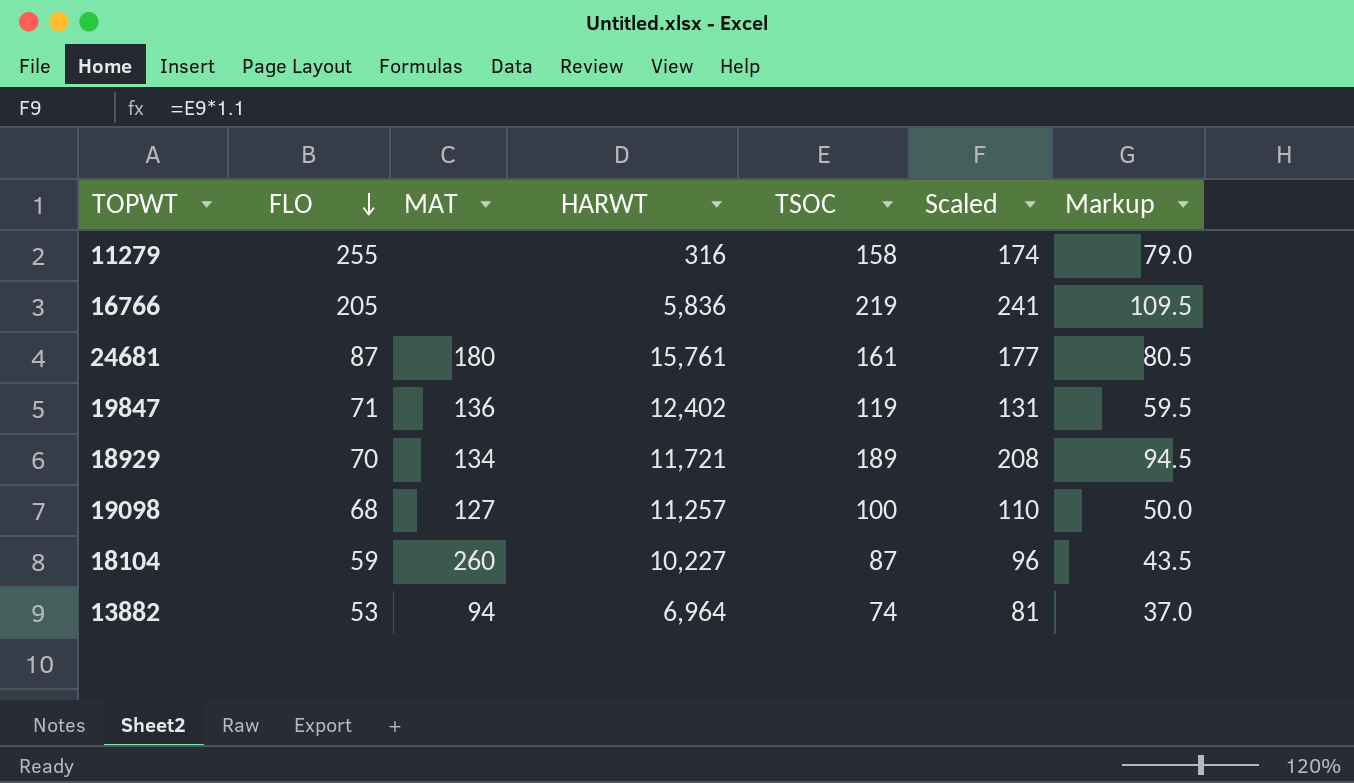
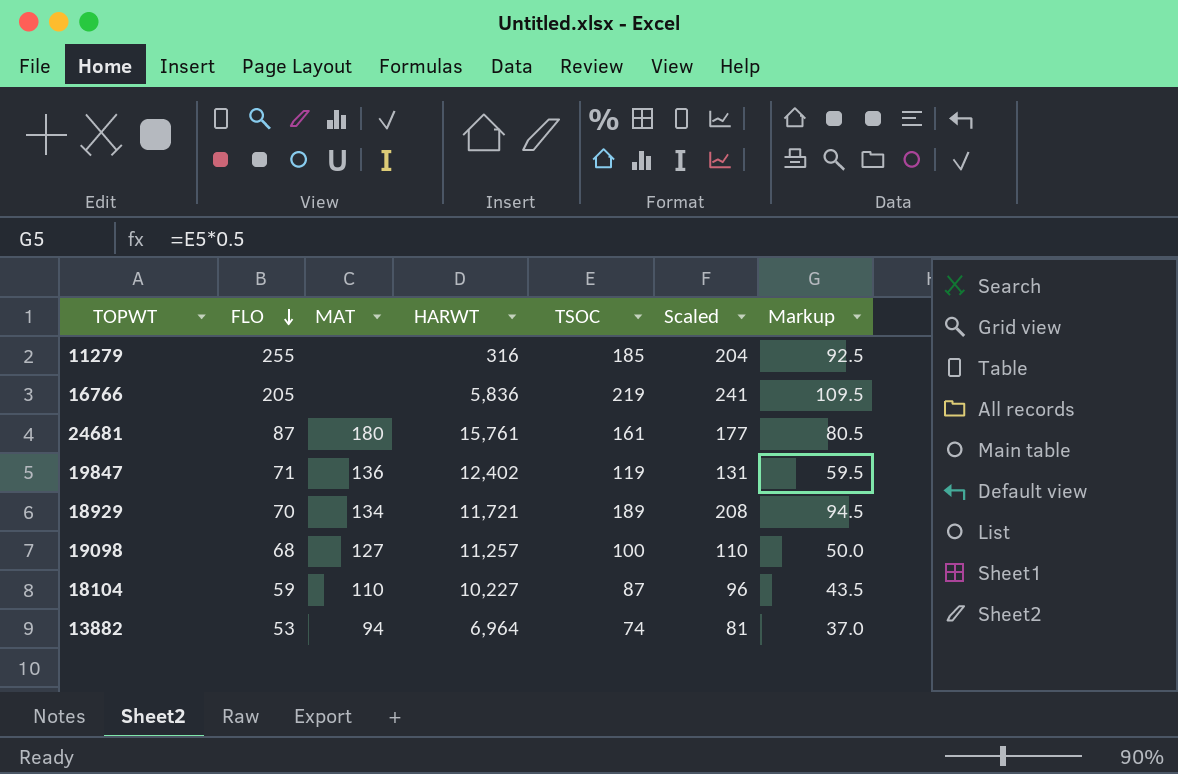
11279 | TSOC: 158 -> 185
11279 | Scaled: 174 -> 204
11279 | Markup: 79.0 -> 92.5
18104 | MAT: 260 -> 110

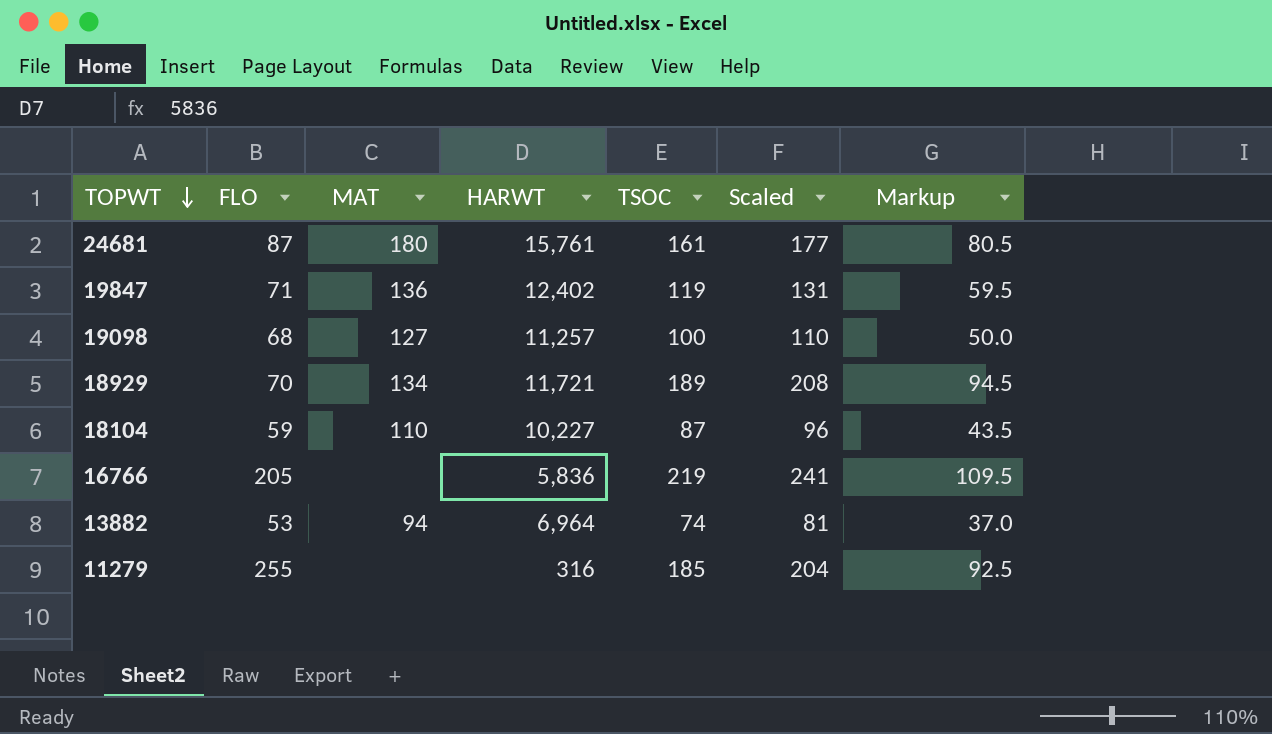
row order: FLO descending -> TOPWT descending

